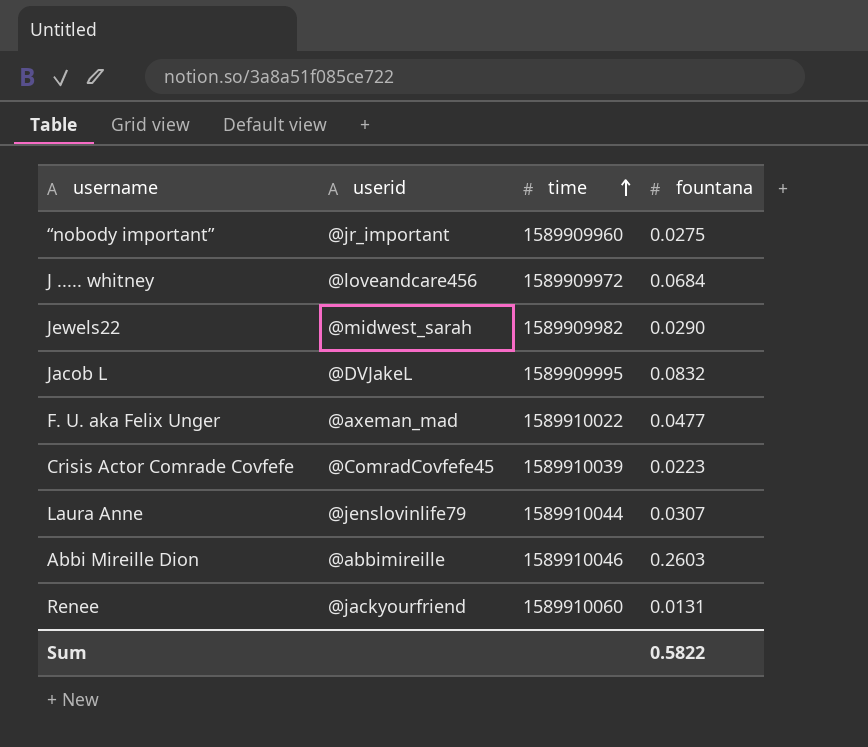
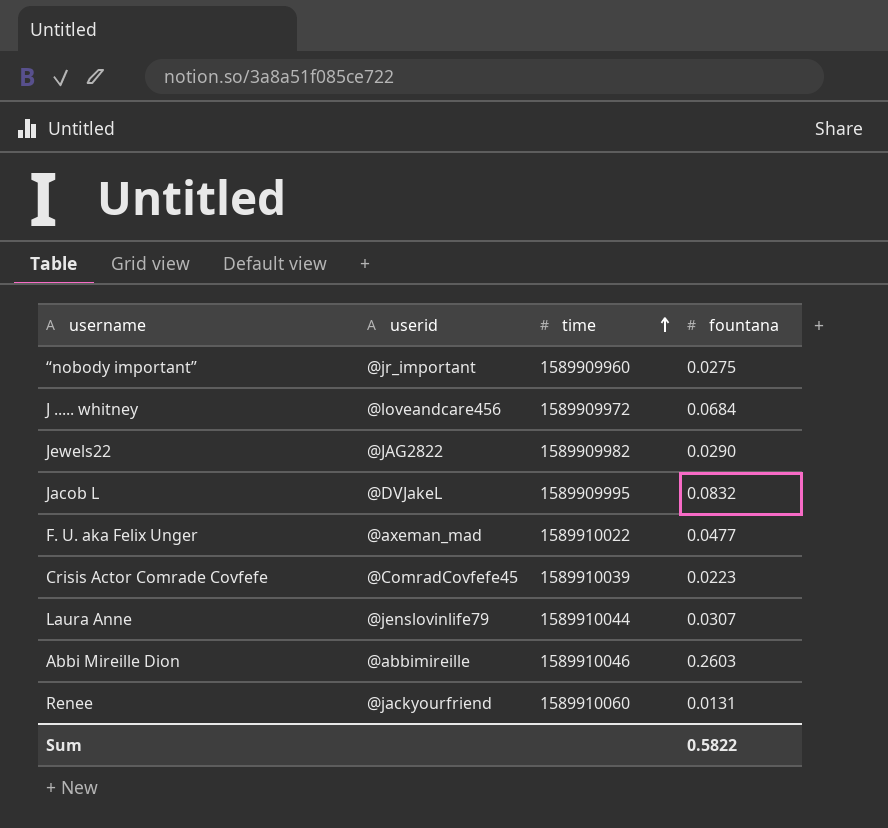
Jewels22 | userid: @midwest_sarah -> @JAG2822

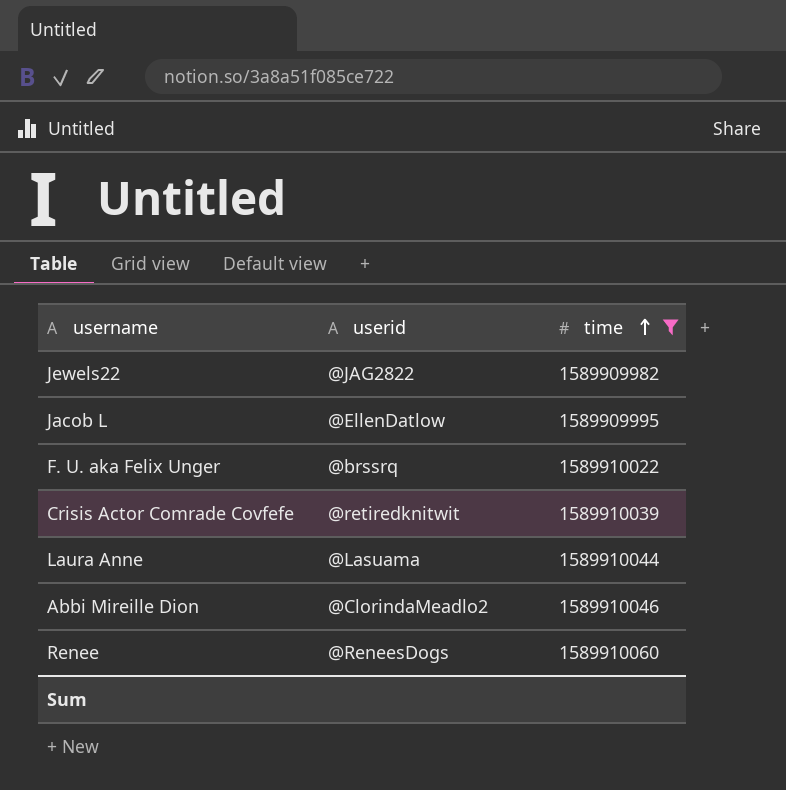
filter: none -> time >= 1589909982
column fountana | position: 4 -> none
Jacob L | userid: @DVJakeL -> @EllenDatlow
F. U. aka Felix Unger | userid: @axeman_mad -> @brssrq
Crisis Actor Comrade Covfefe | userid: @ComradCovfefe45 -> @retiredknitwit
Laura Anne | userid: @jenslovinlife79 -> @Lasuama
Abbi Mireille Dion | userid: @abbimireille -> @ClorindaMeadlo2
Renee | userid: @jackyourfriend -> @ReneesDogs

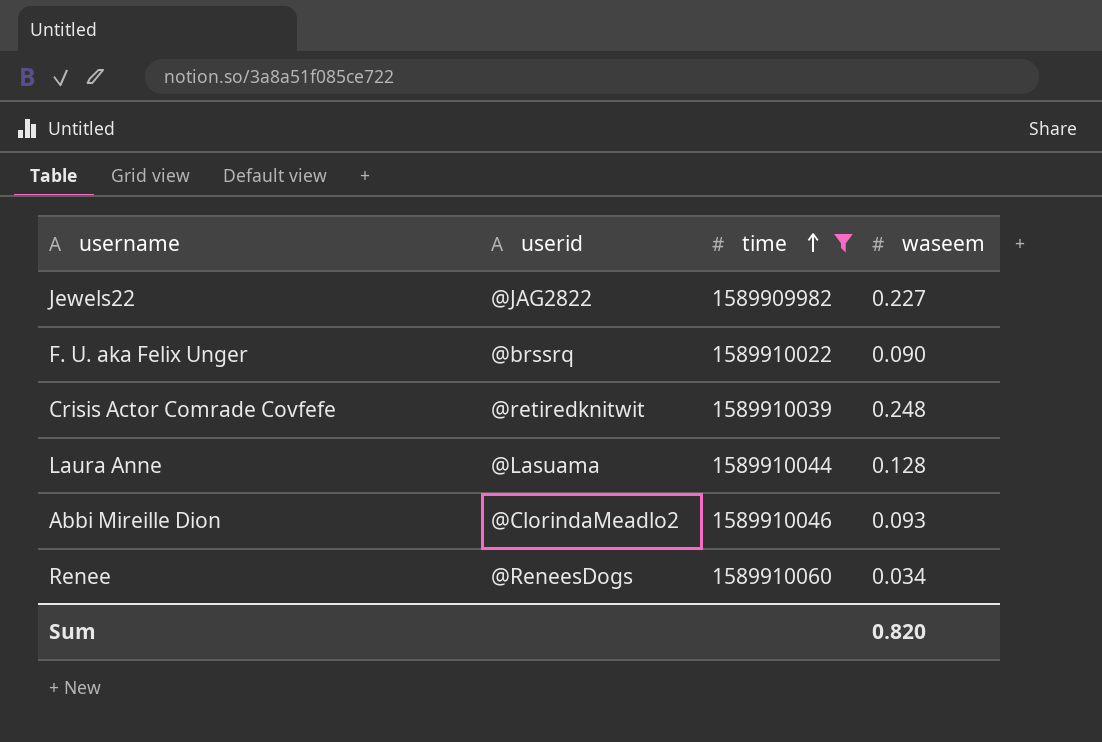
column waseem | position: none -> 4
row Jacob L: @EllenDatlow | 1589909995 -> none

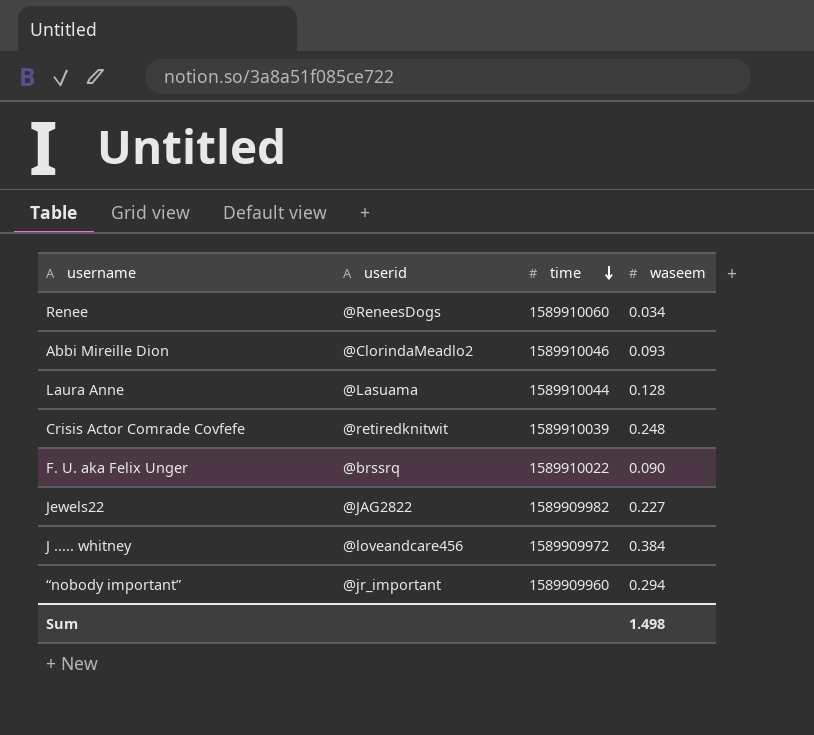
filter: time >= 1589909982 -> none
row order: time ascending -> time descending
Sum | waseem: 0.820 -> 1.498

